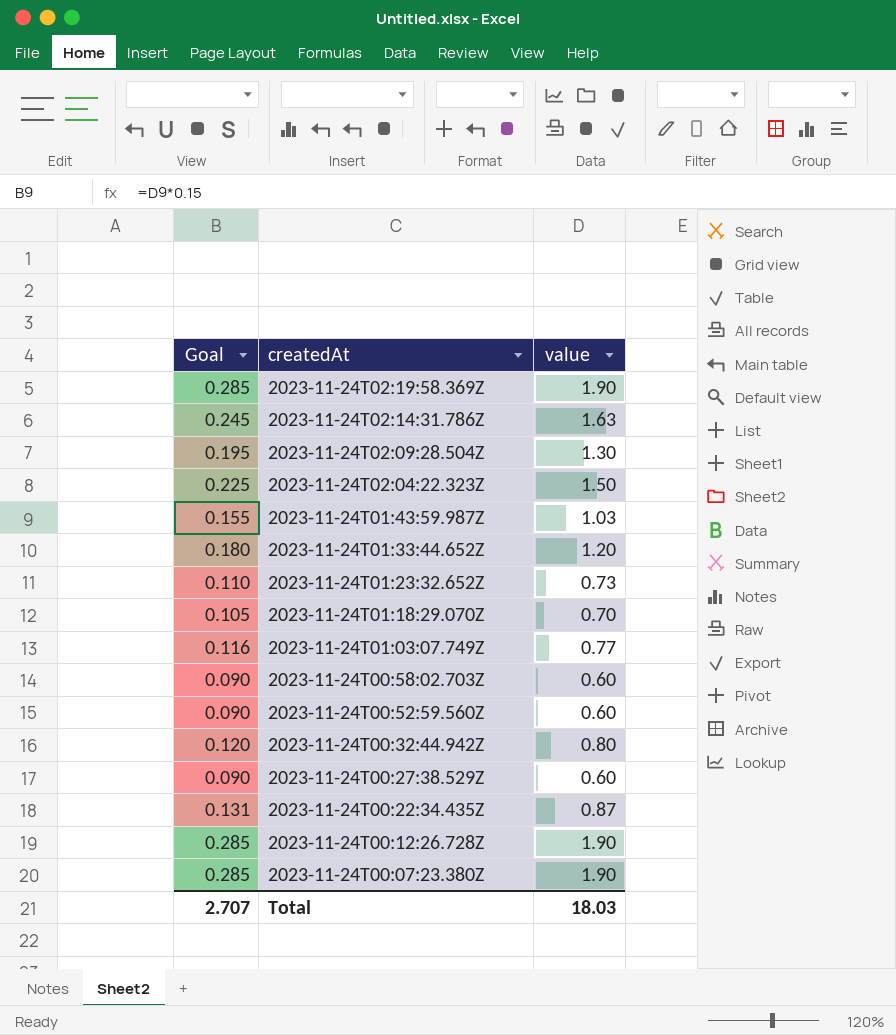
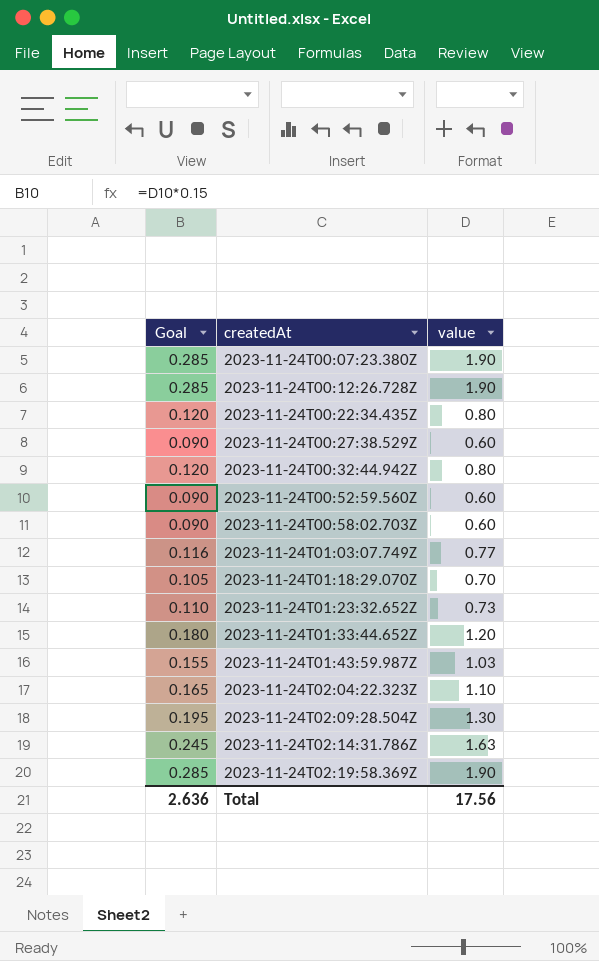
row order: createdAt descending -> createdAt ascending
2023-11-24T00:22:34.435Z | Goal: 0.131 -> 0.120
2023-11-24T00:22:34.435Z | value: 0.87 -> 0.80
2023-11-24T02:04:22.323Z | Goal: 0.225 -> 0.165
2023-11-24T02:04:22.323Z | value: 1.50 -> 1.10
Total | Goal: 2.707 -> 2.636
Total | value: 18.03 -> 17.56

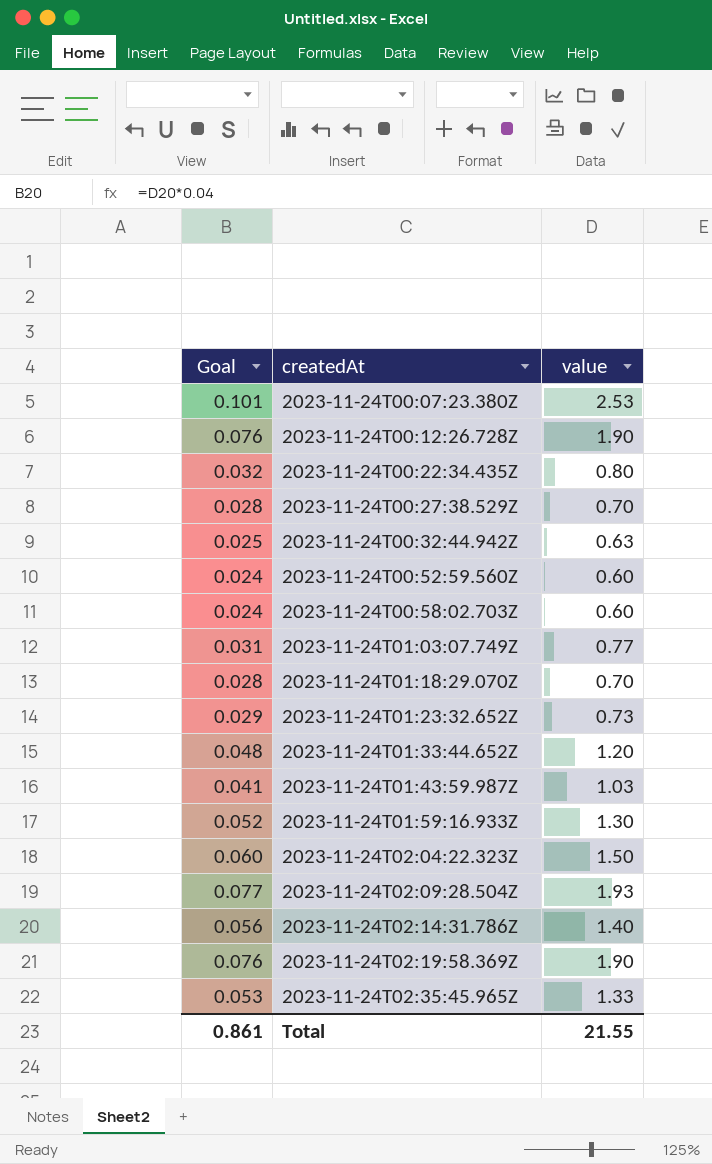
column Goal | formula: [value] * 0.15 -> [value] * 0.04
2023-11-24T00:07:23.380Z | value: 1.90 -> 2.53
2023-11-24T00:27:38.529Z | value: 0.60 -> 0.70
2023-11-24T00:32:44.942Z | value: 0.80 -> 0.63
row 2023-11-24T01:59:16.933Z: none -> 0.052 | 1.30
2023-11-24T02:04:22.323Z | value: 1.10 -> 1.50
2023-11-24T02:09:28.504Z | value: 1.30 -> 1.93
2023-11-24T02:14:31.786Z | value: 1.63 -> 1.40
row 2023-11-24T02:35:45.965Z: none -> 0.053 | 1.33
Total | Goal: 2.636 -> 0.861
Total | value: 17.56 -> 21.55

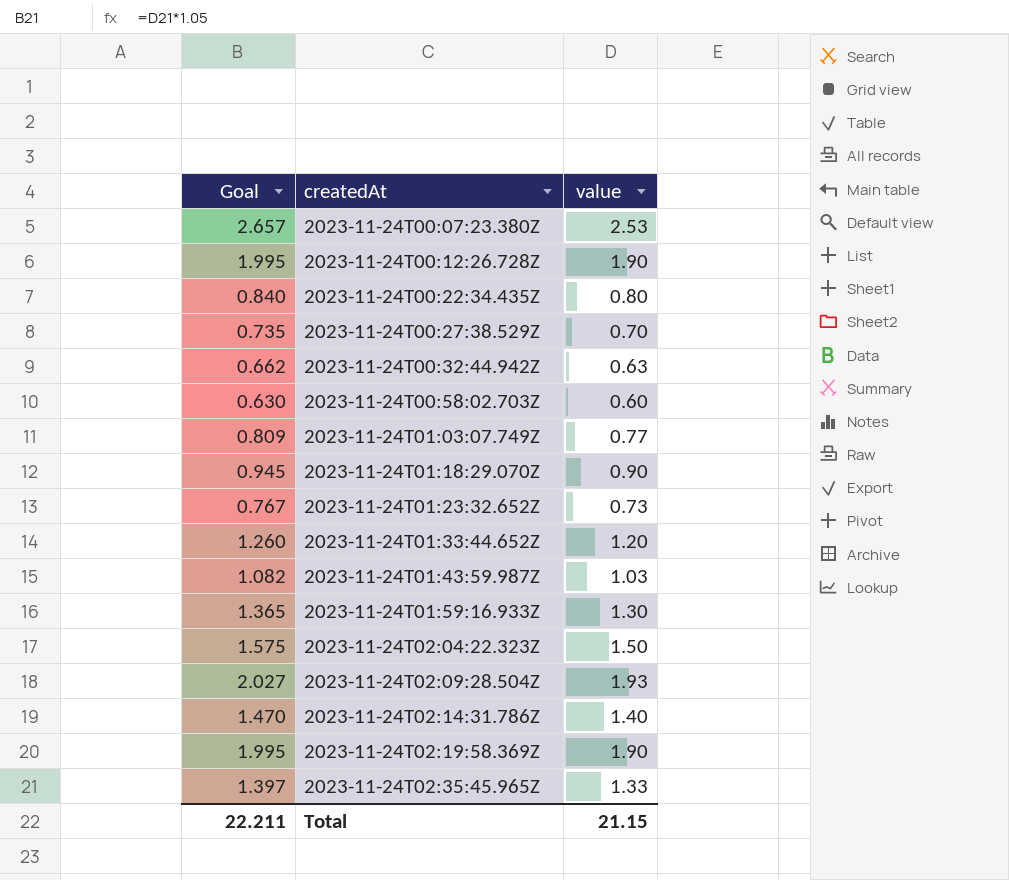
column Goal | formula: [value] * 0.04 -> [value] * 1.05
row 2023-11-24T00:52:59.560Z: 0.024 | 0.60 -> none
2023-11-24T01:18:29.070Z | value: 0.70 -> 0.90
Total | Goal: 0.861 -> 22.211
Total | value: 21.55 -> 21.15

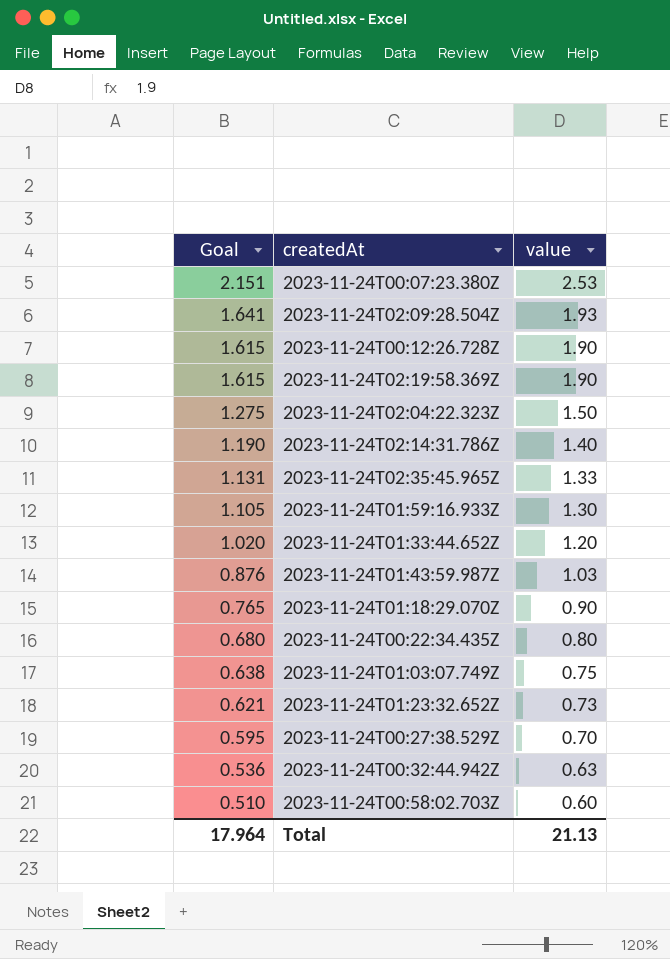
row order: createdAt ascending -> Goal descending
column Goal | formula: [value] * 1.05 -> [value] * 0.85
2023-11-24T01:03:07.749Z | value: 0.77 -> 0.75
Total | Goal: 22.211 -> 17.964
Total | value: 21.15 -> 21.13

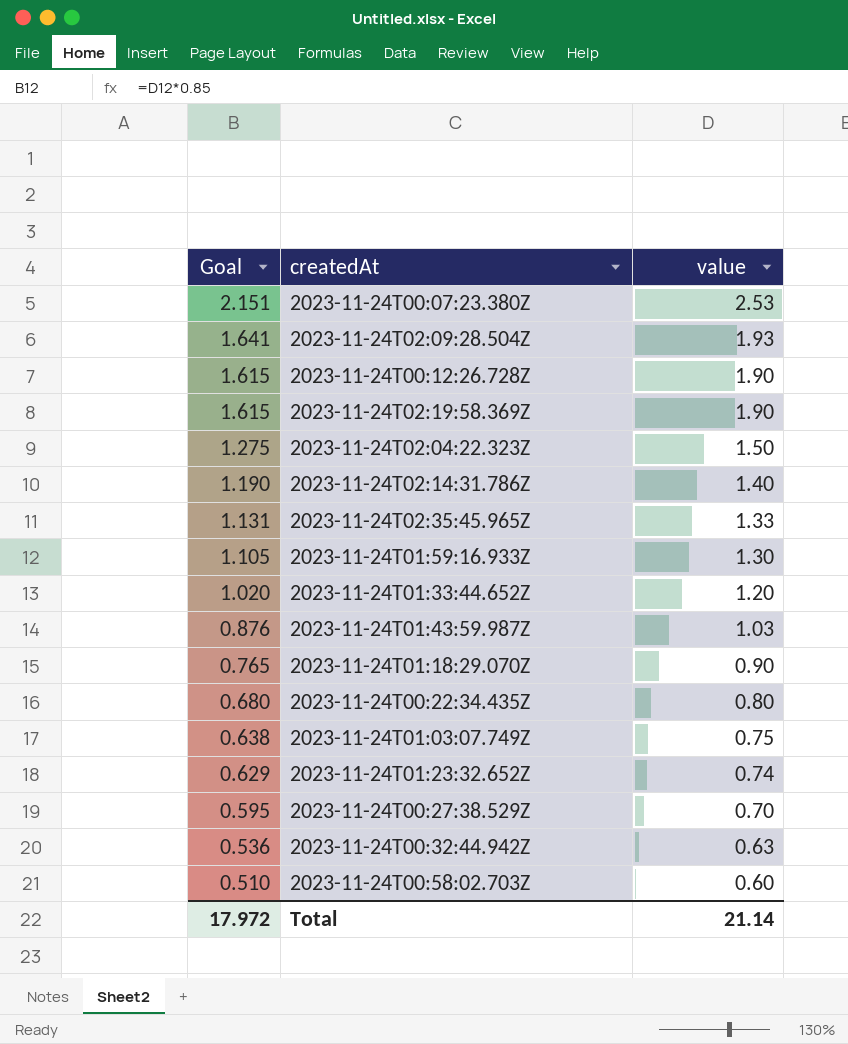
2023-11-24T01:23:32.652Z | Goal: 0.621 -> 0.629
2023-11-24T01:23:32.652Z | value: 0.73 -> 0.74
Total | Goal: 17.964 -> 17.972
Total | value: 21.13 -> 21.14

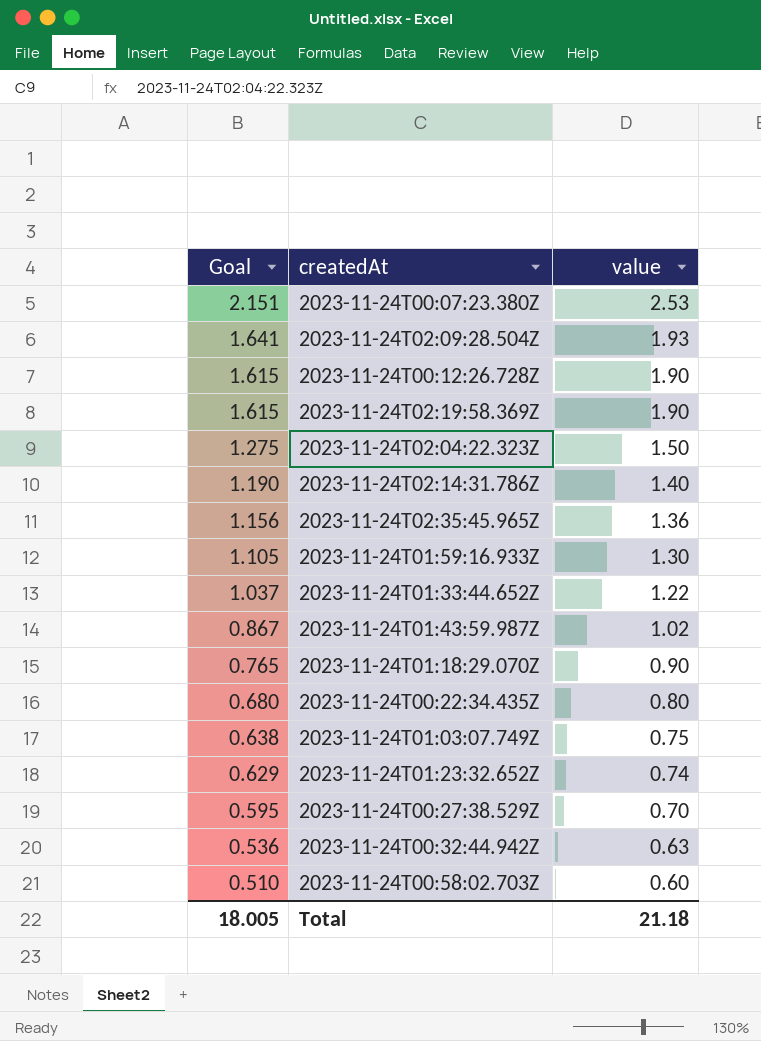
2023-11-24T02:35:45.965Z | Goal: 1.131 -> 1.156
2023-11-24T02:35:45.965Z | value: 1.33 -> 1.36
2023-11-24T01:33:44.652Z | Goal: 1.020 -> 1.037
2023-11-24T01:33:44.652Z | value: 1.20 -> 1.22
2023-11-24T01:43:59.987Z | Goal: 0.876 -> 0.867
2023-11-24T01:43:59.987Z | value: 1.03 -> 1.02
Total | Goal: 17.972 -> 18.005
Total | value: 21.14 -> 21.18

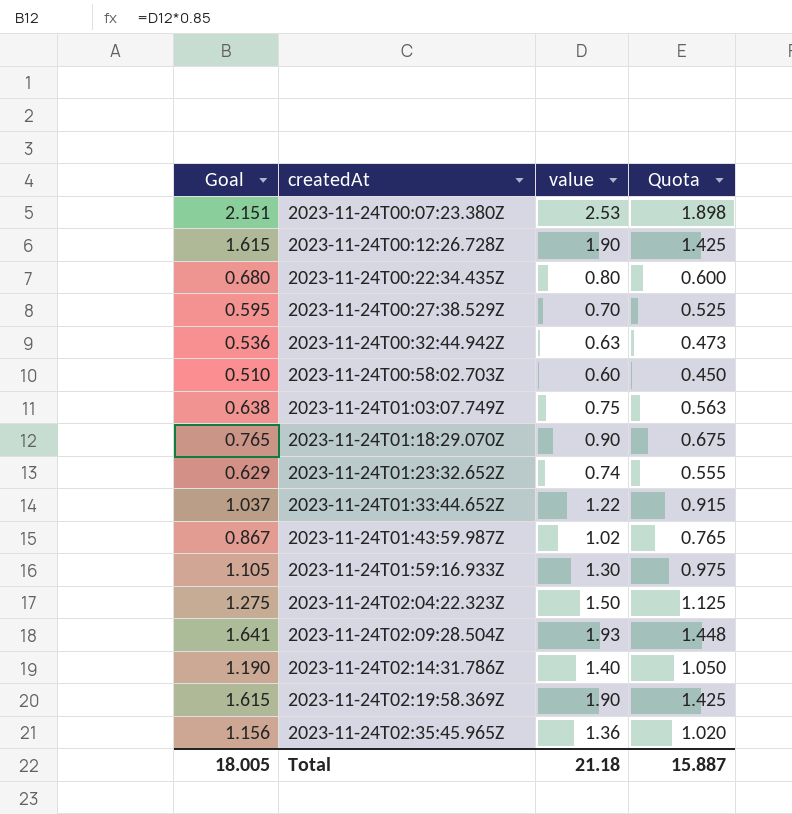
row order: Goal descending -> createdAt ascending
column Quota | formula: none -> [value] * 0.75

